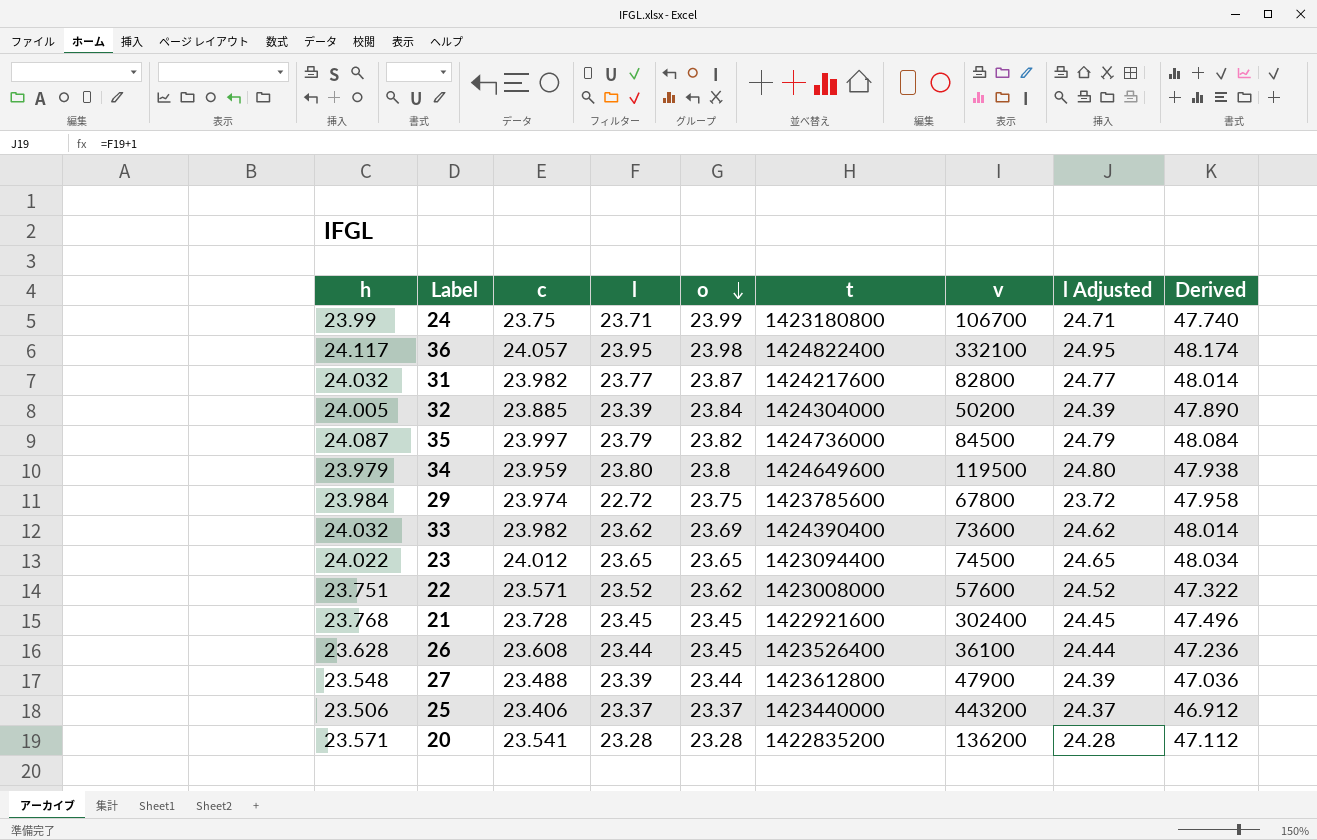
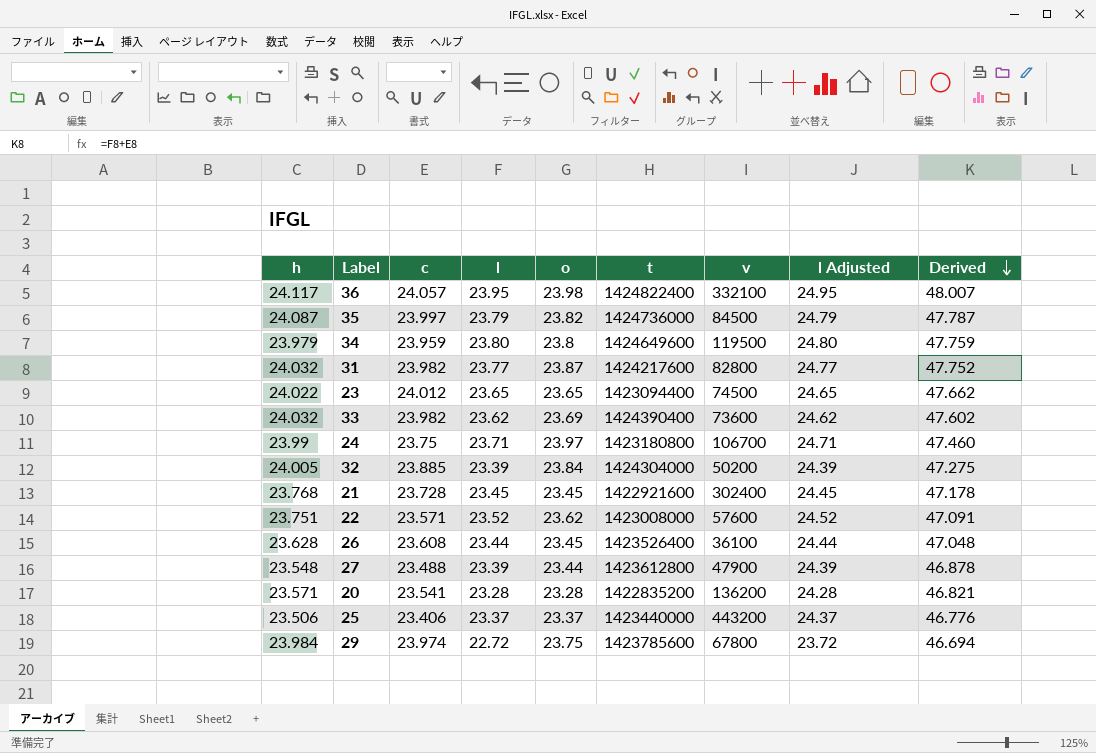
row order: o descending -> Derived descending
column Derived | formula: [h] + [c] -> [c] + [l]
24 | o: 23.99 -> 23.97

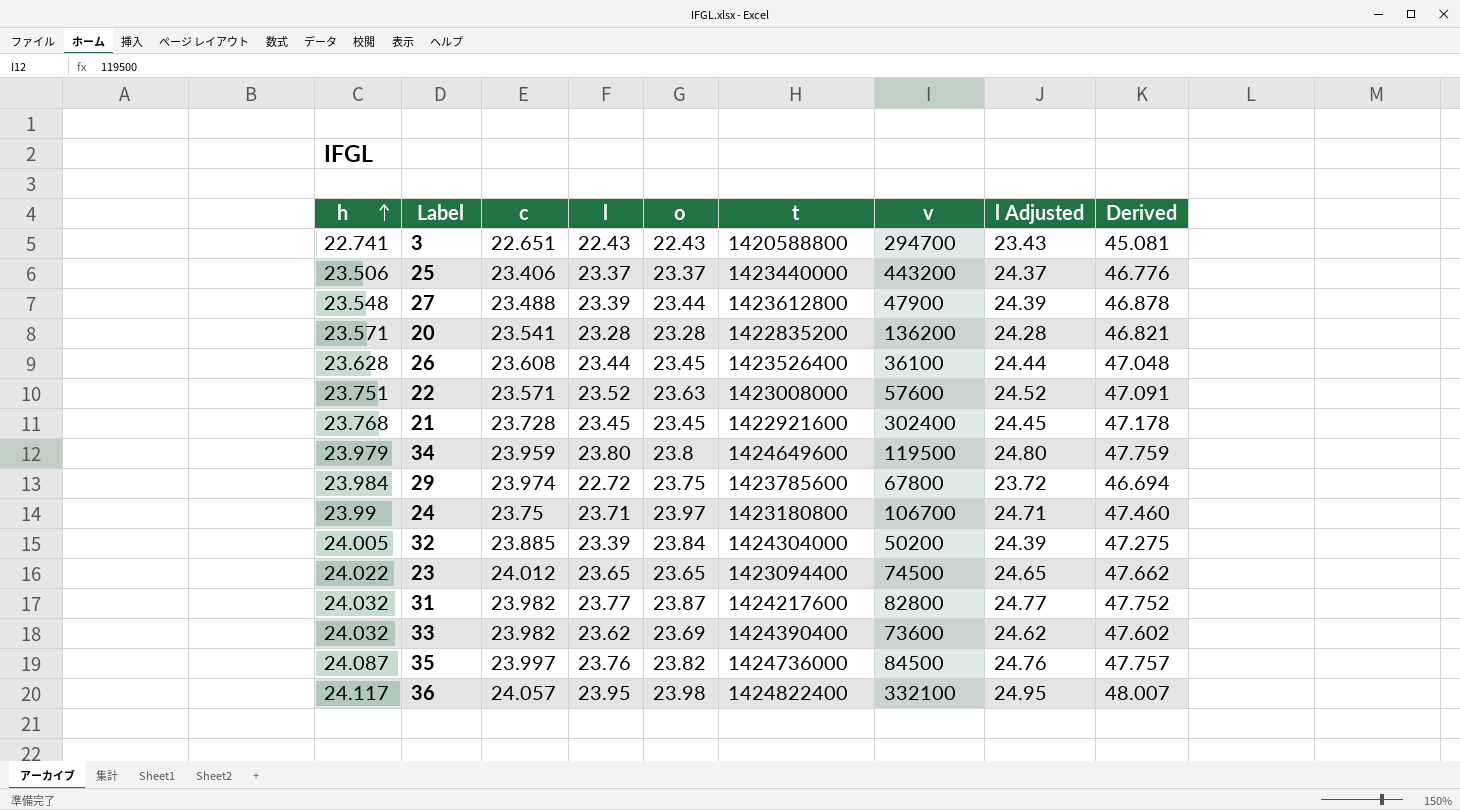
row order: Derived descending -> h ascending
row 3: none -> 22.741 | 22.651 | 22.43 | 22.43 | 1420588800 | 294700 | 23.43 | 45.081
22 | o: 23.62 -> 23.63
35 | l: 23.79 -> 23.76
35 | l Adjusted: 24.79 -> 24.76
35 | Derived: 47.787 -> 47.757

